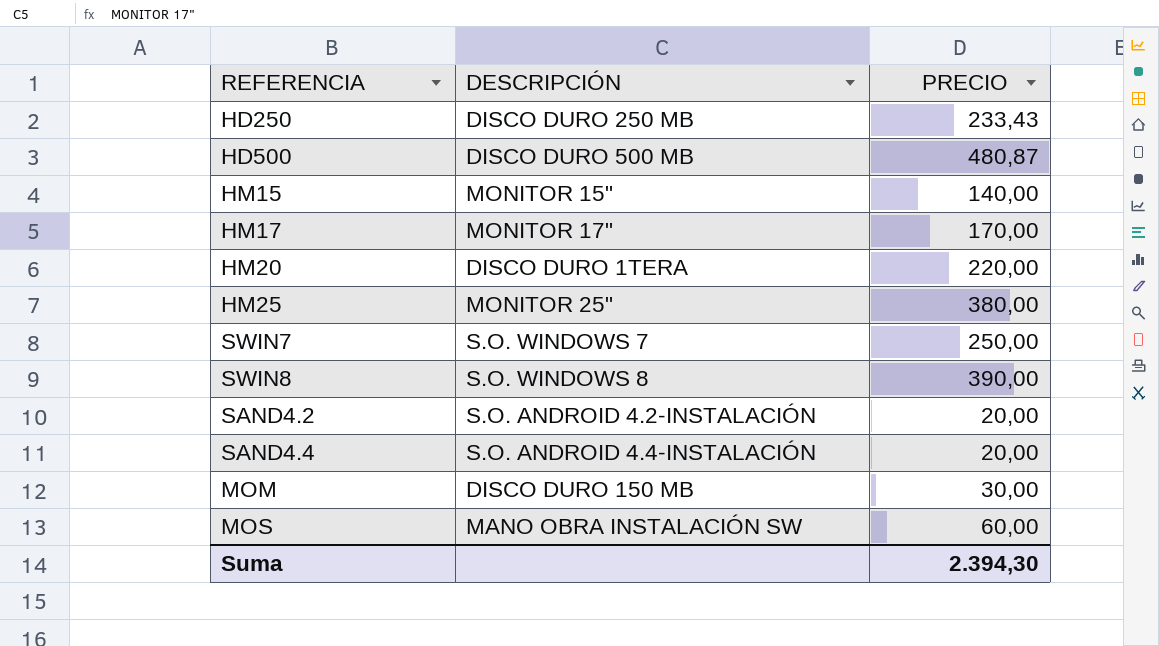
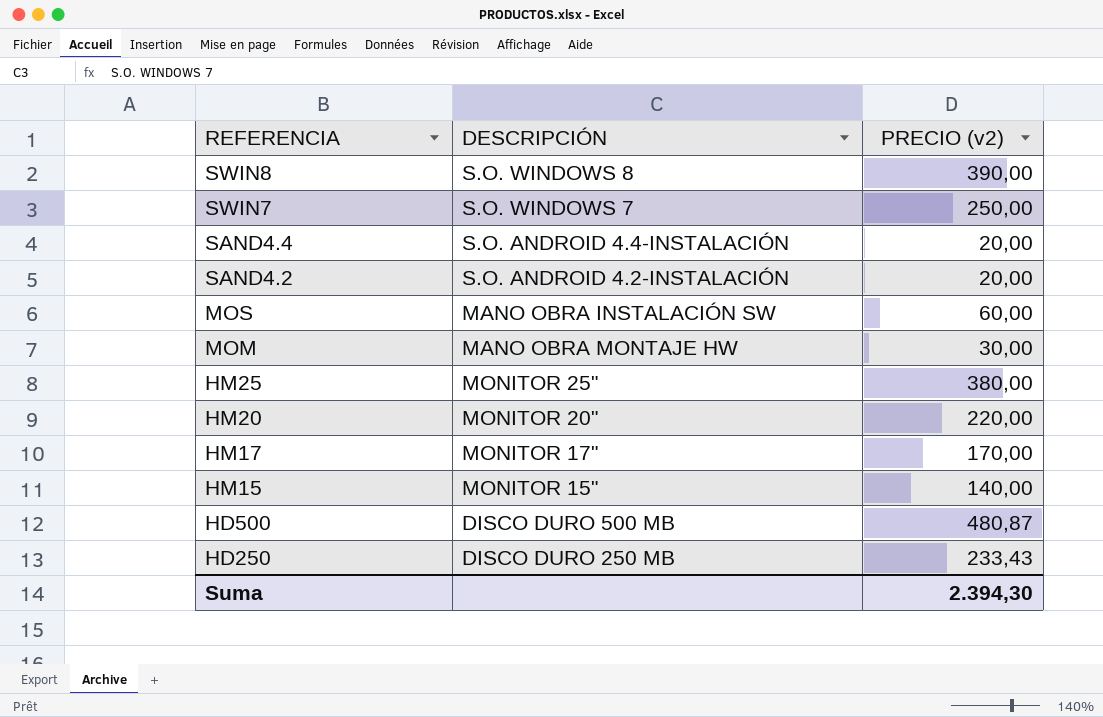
row order: none -> REFERENCIA descending
column name: PRECIO -> PRECIO (v2)
MOM | DESCRIPCIÓN: DISCO DURO 150 MB -> MANO OBRA MONTAJE HW
HM20 | DESCRIPCIÓN: DISCO DURO 1TERA -> MONITOR 20"

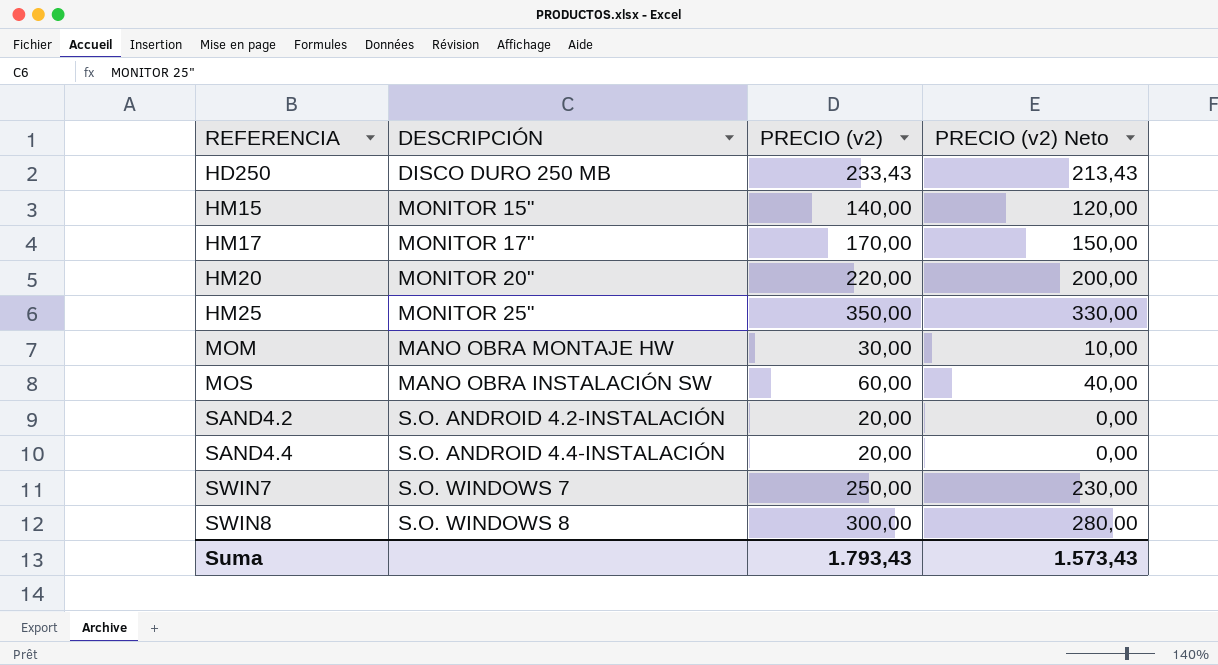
row order: REFERENCIA descending -> REFERENCIA ascending
column PRECIO (v2) Neto | formula: none -> [PRECIO (v2)] - 20
row HD500: DISCO DURO 500 MB | 480,87 -> none
HM25 | PRECIO (v2): 380,00 -> 350,00
SWIN8 | PRECIO (v2): 390,00 -> 300,00
Suma | PRECIO (v2): 2.394,30 -> 1.793,43

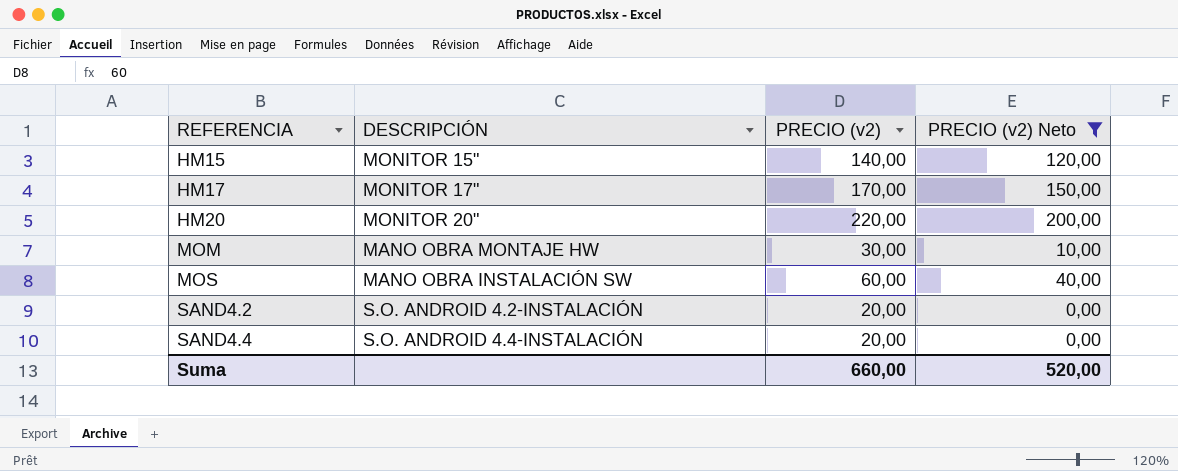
filter: none -> PRECIO (v2) Neto <= 200,00
Suma | PRECIO (v2): 1.793,43 -> 660,00
Suma | PRECIO (v2) Neto: 1.573,43 -> 520,00

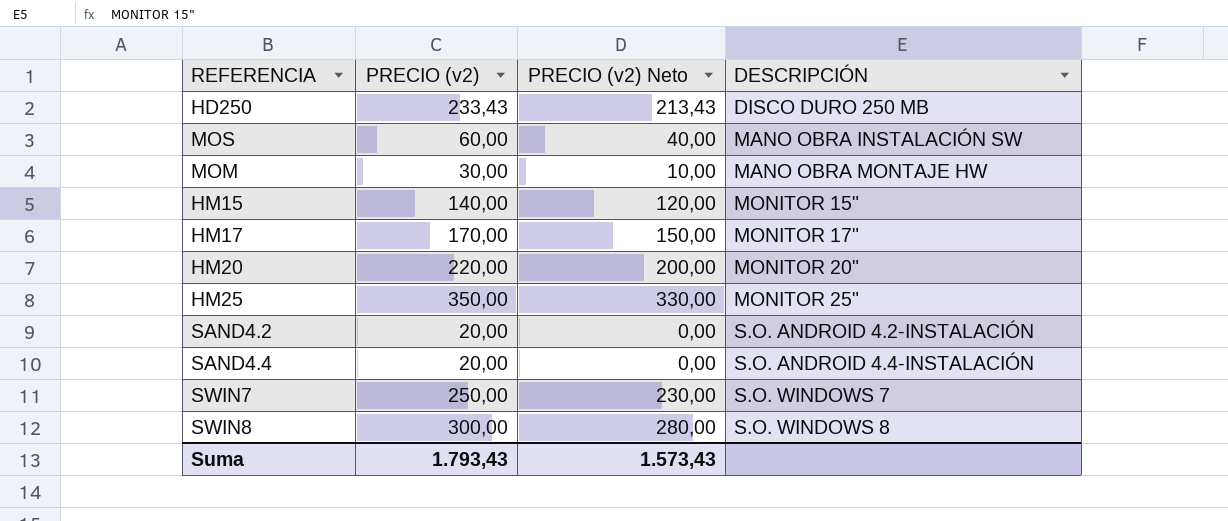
filter: PRECIO (v2) Neto <= 200,00 -> none
row order: REFERENCIA ascending -> DESCRIPCIÓN ascending
column DESCRIPCIÓN | position: 2 -> 4
Suma | PRECIO (v2): 660,00 -> 1.793,43
Suma | PRECIO (v2) Neto: 520,00 -> 1.573,43

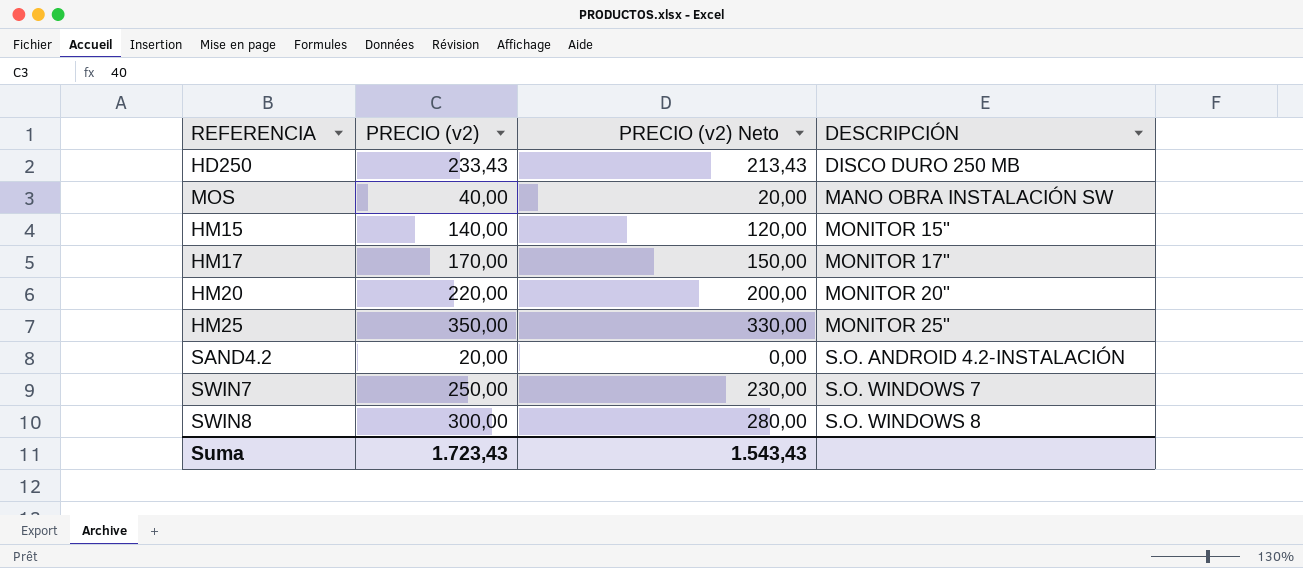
row MOM: 30,00 | 10,00 | MANO OBRA MONTAJE HW -> none
row SAND4.4: 20,00 | 0,00 | S.O. ANDROID 4.4-INSTALACIÓN -> none
MOS | PRECIO (v2): 60,00 -> 40,00
MOS | PRECIO (v2) Neto: 40,00 -> 20,00
Suma | PRECIO (v2): 1.793,43 -> 1.723,43
Suma | PRECIO (v2) Neto: 1.573,43 -> 1.543,43

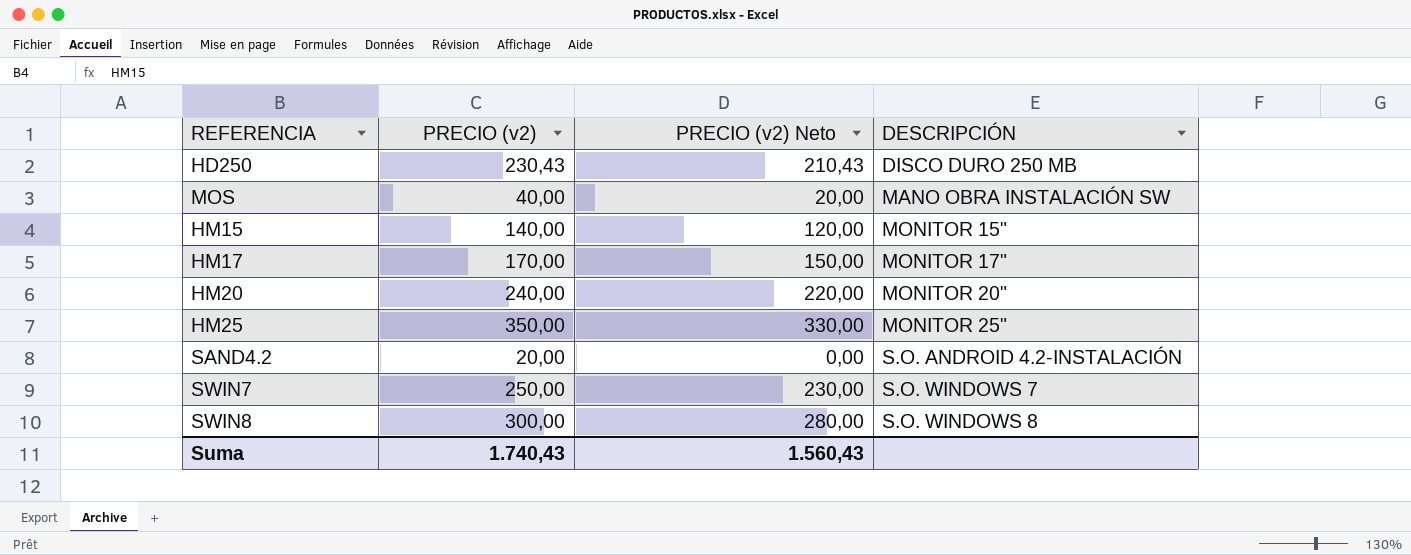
HD250 | PRECIO (v2): 233,43 -> 230,43
HD250 | PRECIO (v2) Neto: 213,43 -> 210,43
HM20 | PRECIO (v2): 220,00 -> 240,00
HM20 | PRECIO (v2) Neto: 200,00 -> 220,00
Suma | PRECIO (v2): 1.723,43 -> 1.740,43
Suma | PRECIO (v2) Neto: 1.543,43 -> 1.560,43

